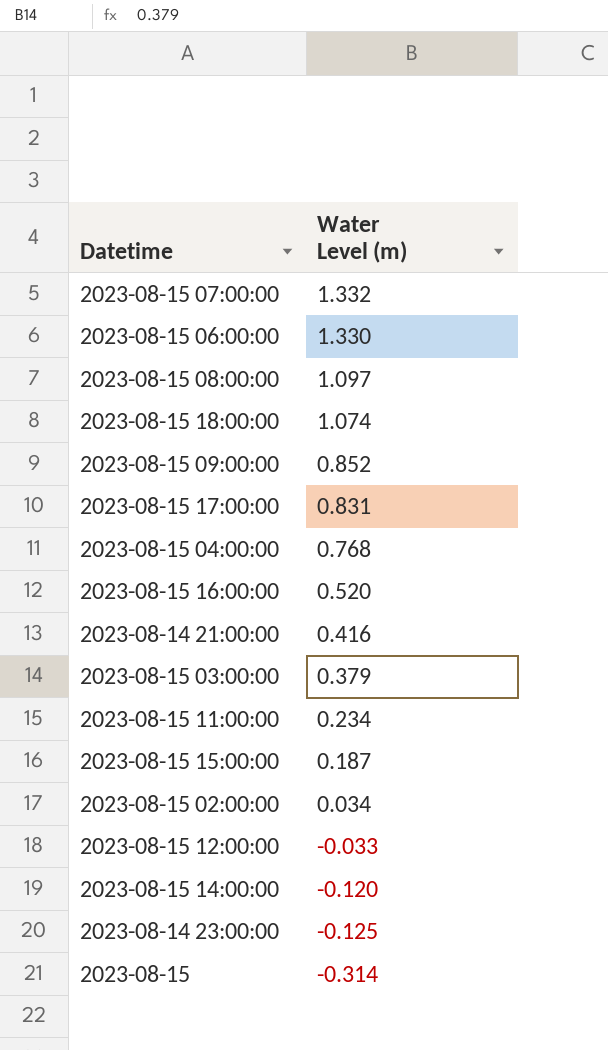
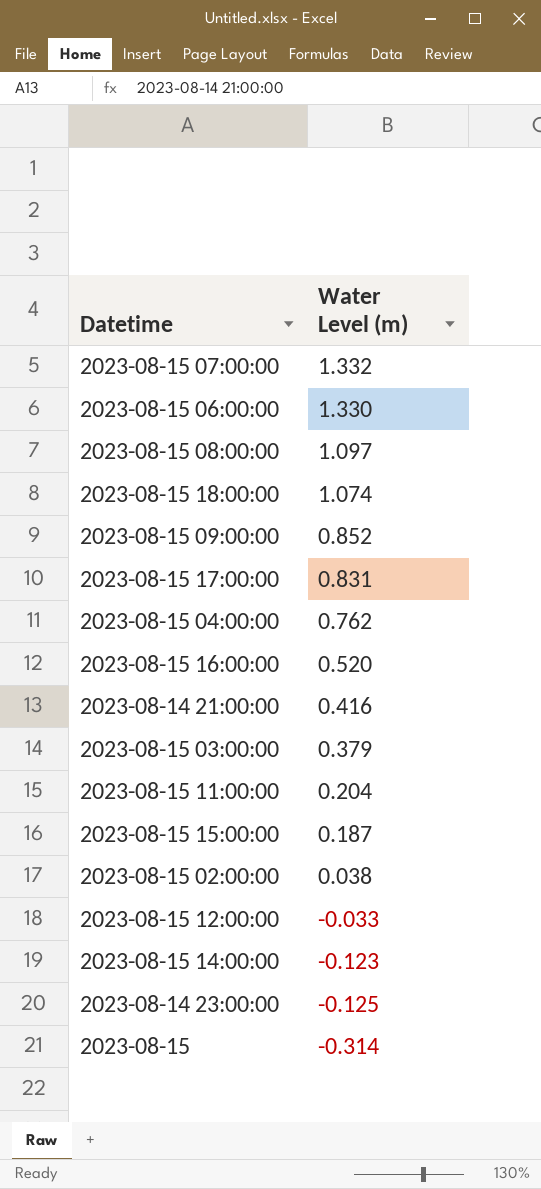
2023-08-15 04:00:00 | Water Level (m): 0.768 -> 0.762
2023-08-15 11:00:00 | Water Level (m): 0.234 -> 0.204
2023-08-15 02:00:00 | Water Level (m): 0.034 -> 0.038
2023-08-15 14:00:00 | Water Level (m): -0.120 -> -0.123

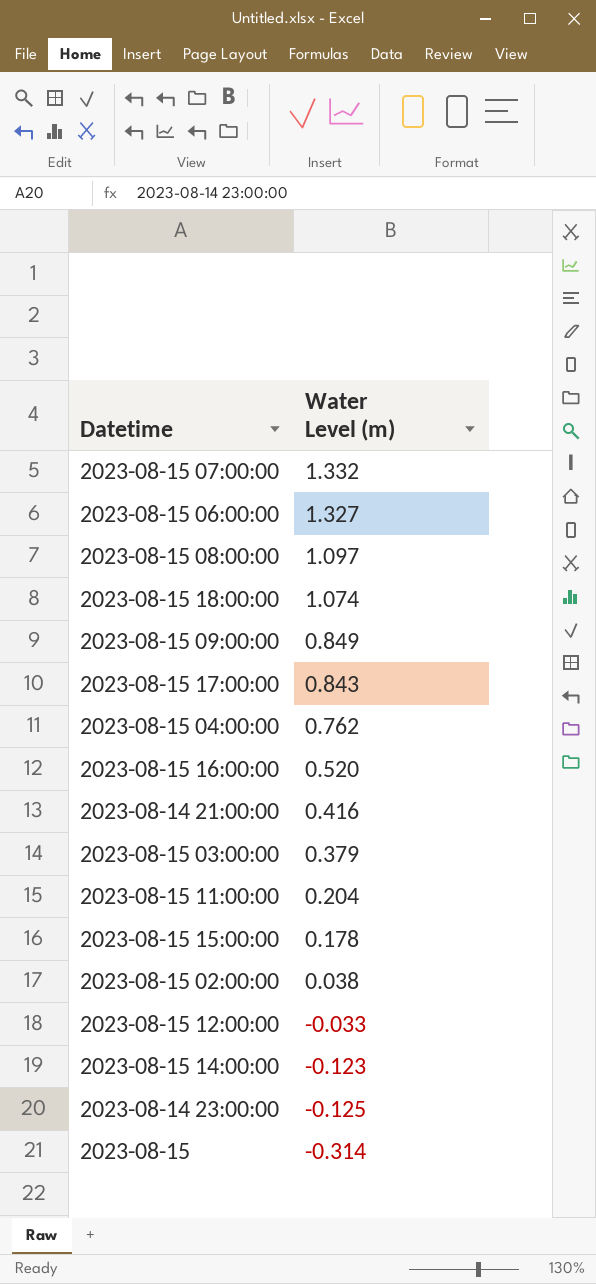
2023-08-15 06:00:00 | Water Level (m): 1.330 -> 1.327
2023-08-15 09:00:00 | Water Level (m): 0.852 -> 0.849
2023-08-15 17:00:00 | Water Level (m): 0.831 -> 0.843
2023-08-15 15:00:00 | Water Level (m): 0.187 -> 0.178

